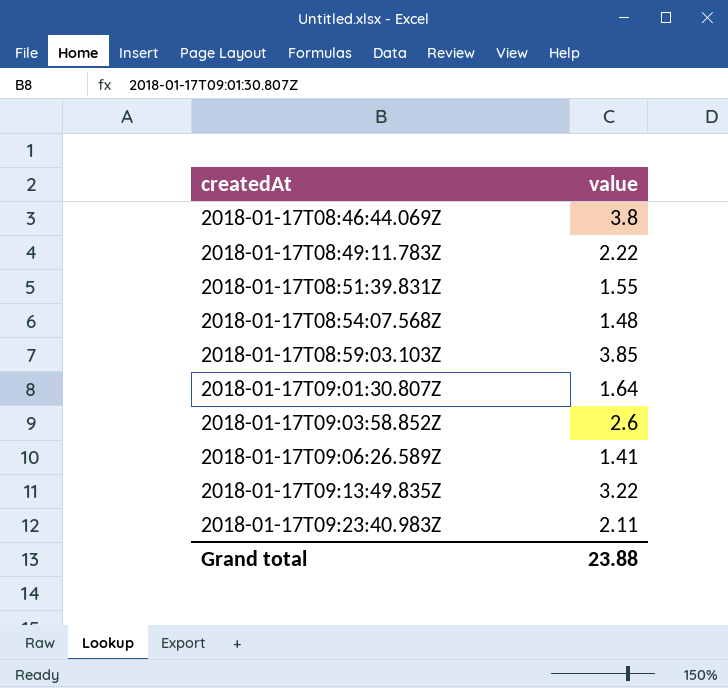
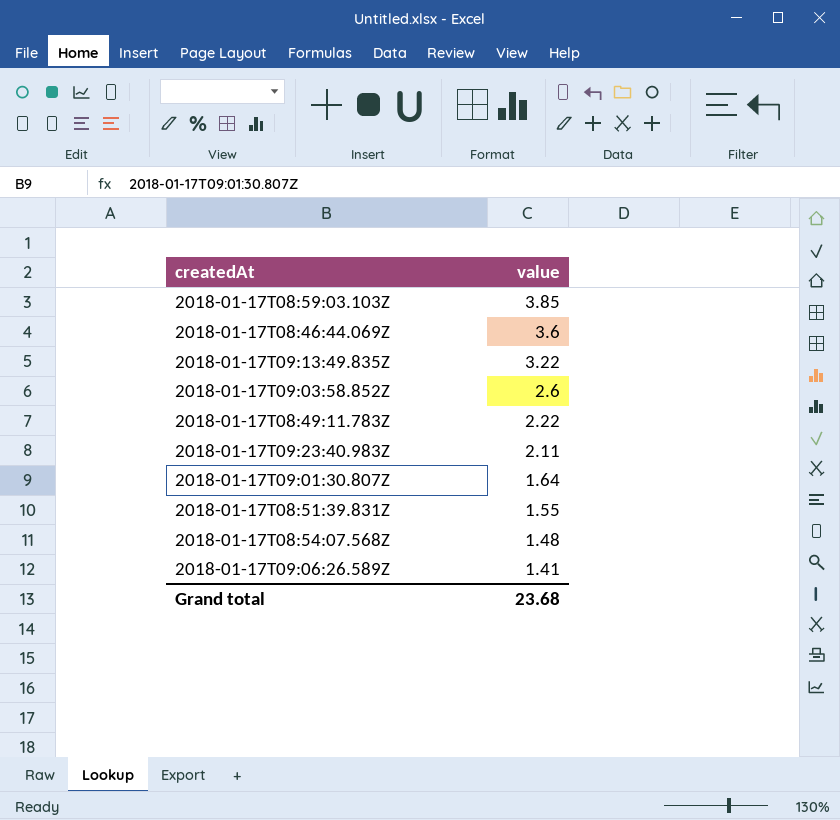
row order: createdAt ascending -> value descending
2018-01-17T08:46:44.069Z | value: 3.8 -> 3.6
Grand total | value: 23.88 -> 23.68

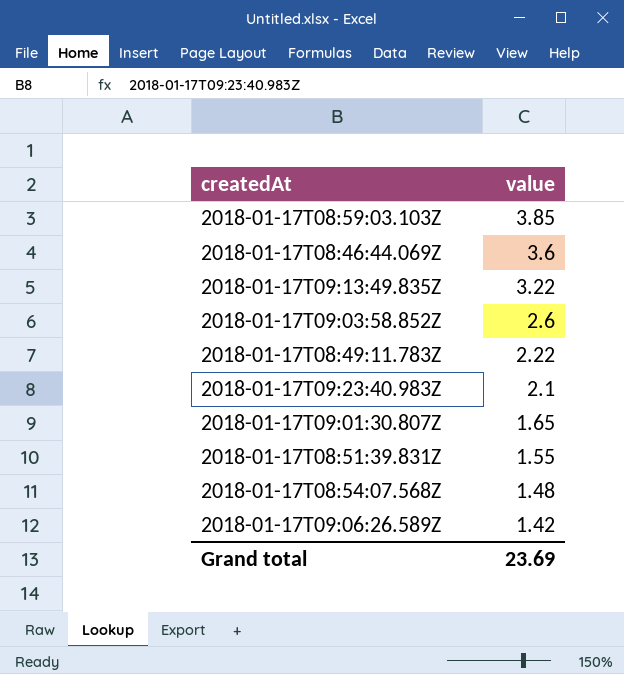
2018-01-17T09:23:40.983Z | value: 2.11 -> 2.1
2018-01-17T09:01:30.807Z | value: 1.64 -> 1.65
2018-01-17T09:06:26.589Z | value: 1.41 -> 1.42
Grand total | value: 23.68 -> 23.69

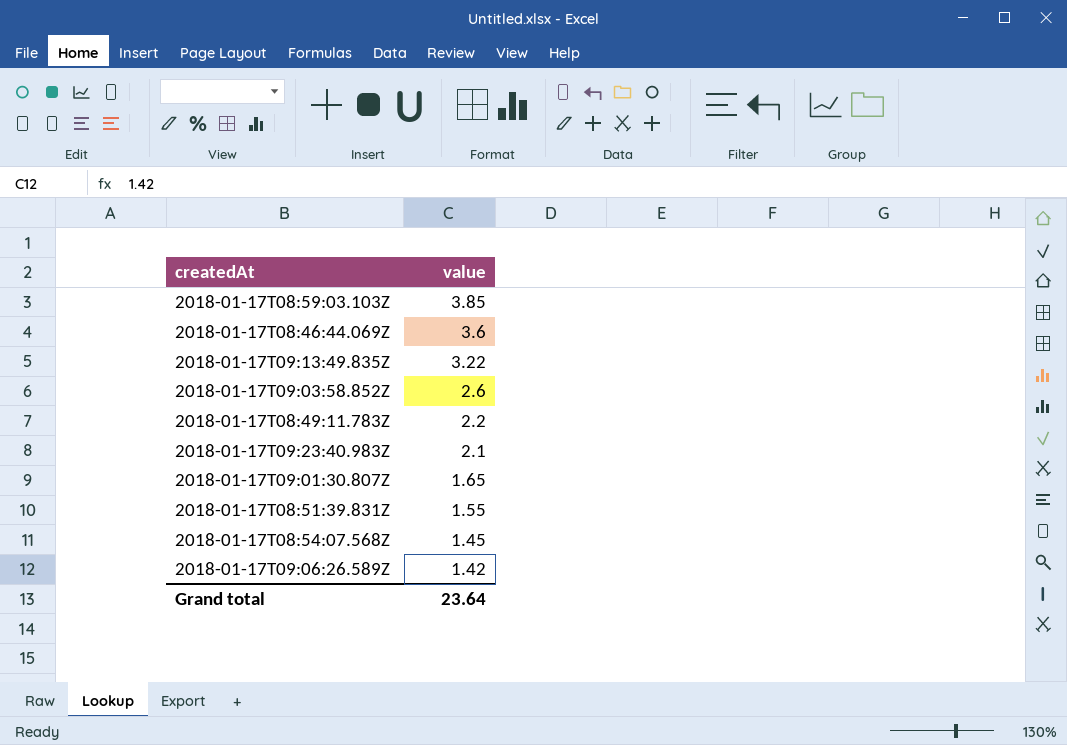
2018-01-17T08:49:11.783Z | value: 2.22 -> 2.2
2018-01-17T08:54:07.568Z | value: 1.48 -> 1.45
Grand total | value: 23.69 -> 23.64

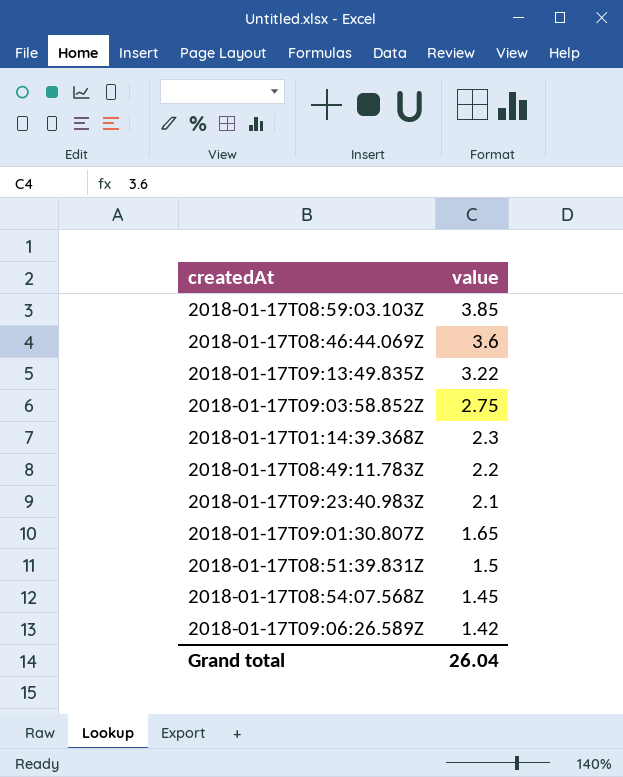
2018-01-17T09:03:58.852Z | value: 2.6 -> 2.75
row 2018-01-17T01:14:39.368Z: none -> 2.3
2018-01-17T08:51:39.831Z | value: 1.55 -> 1.5
Grand total | value: 23.64 -> 26.04

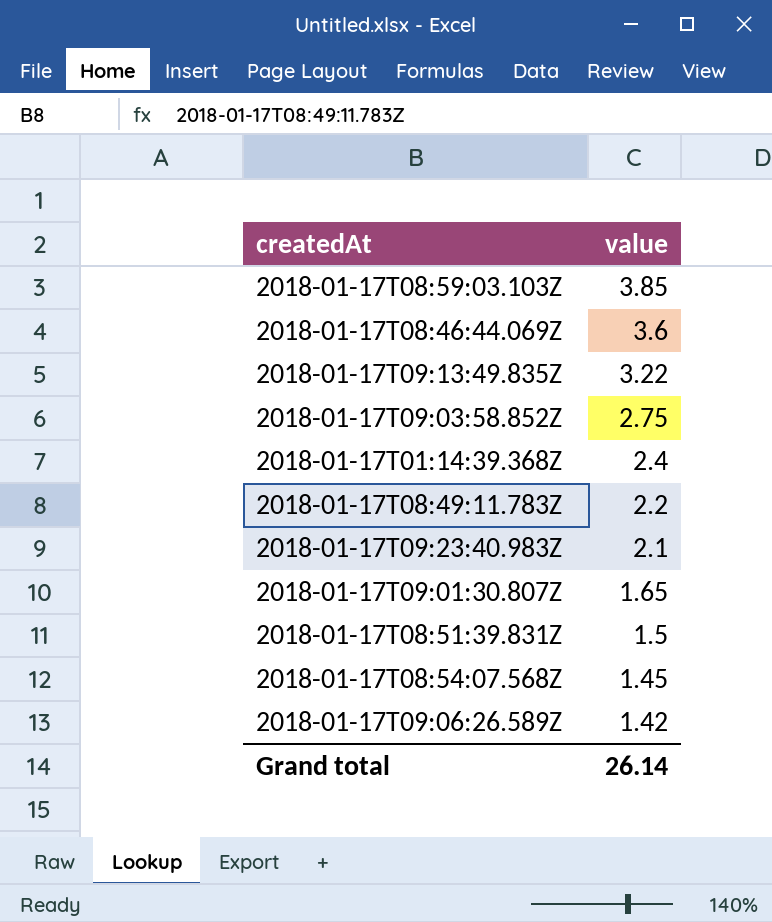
2018-01-17T01:14:39.368Z | value: 2.3 -> 2.4
Grand total | value: 26.04 -> 26.14

